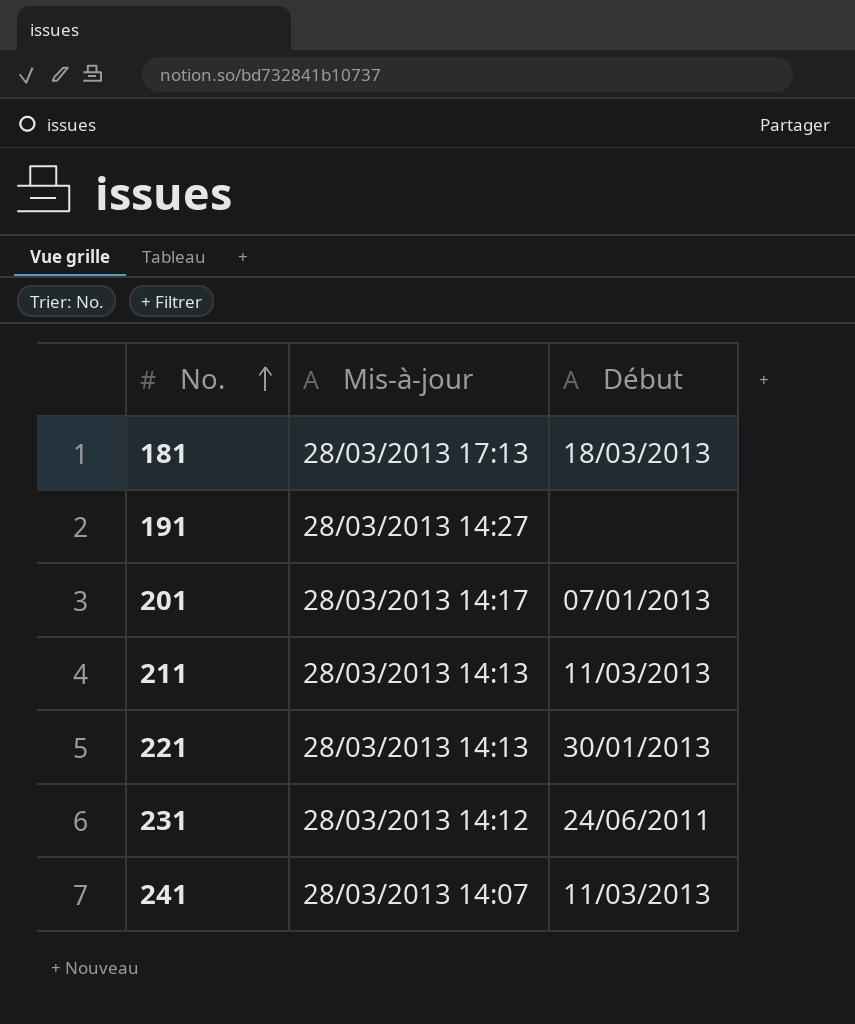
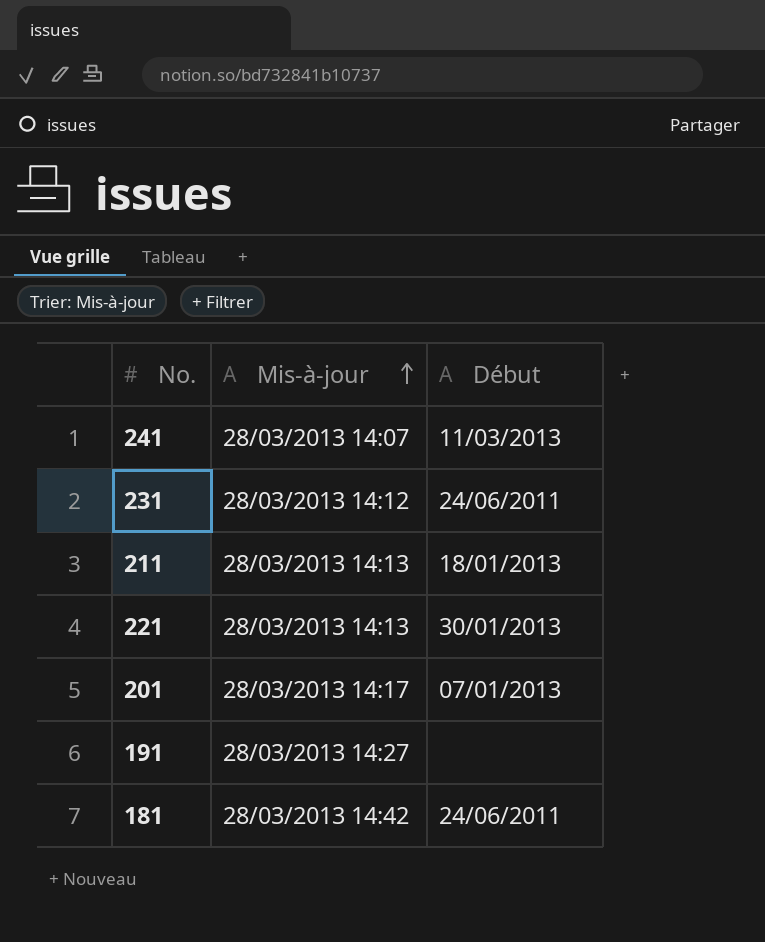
row order: No. ascending -> Mis-à-jour ascending
211 | Début: 11/03/2013 -> 18/01/2013
181 | Mis-à-jour: 28/03/2013 17:13 -> 28/03/2013 14:42
181 | Début: 18/03/2013 -> 24/06/2011

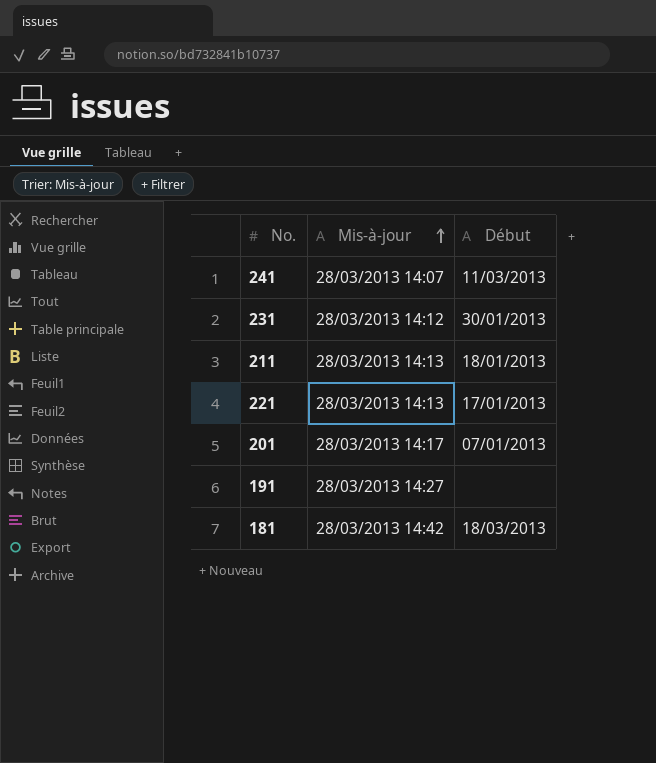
231 | Début: 24/06/2011 -> 30/01/2013
221 | Début: 30/01/2013 -> 17/01/2013
181 | Début: 24/06/2011 -> 18/03/2013

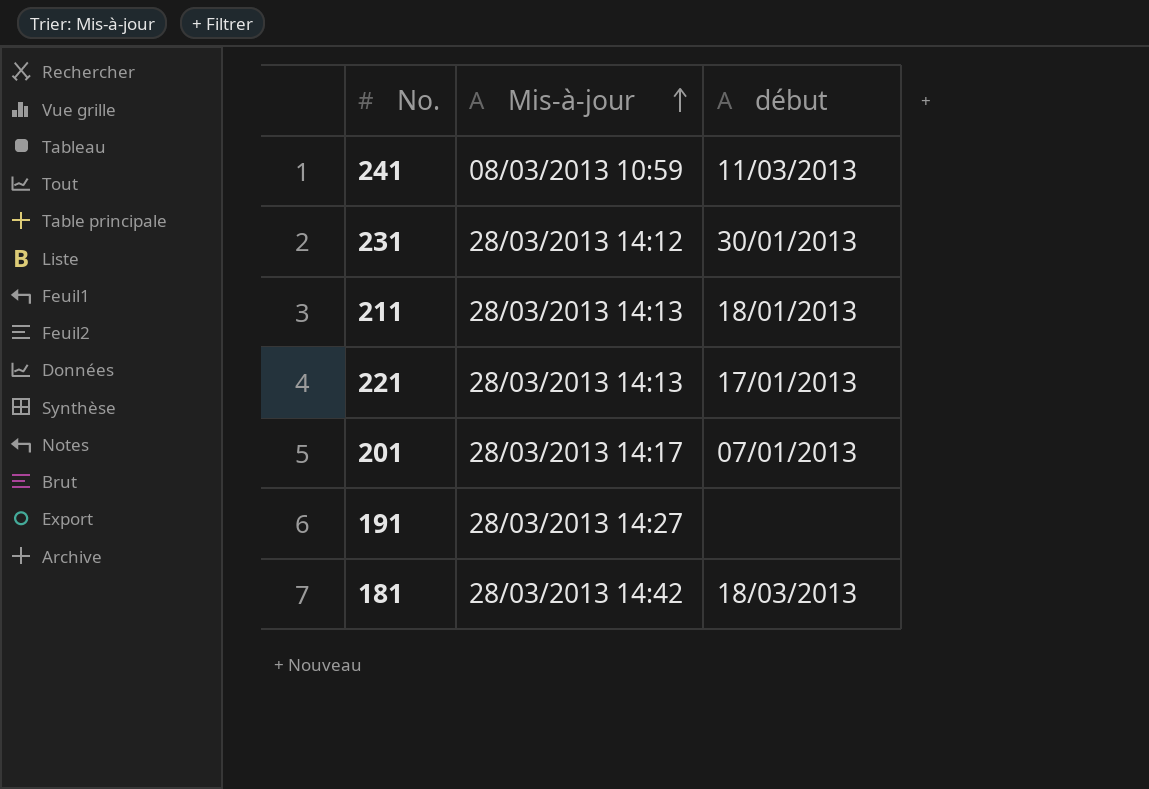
column name: Début -> début
241 | Mis-à-jour: 28/03/2013 14:07 -> 08/03/2013 10:59

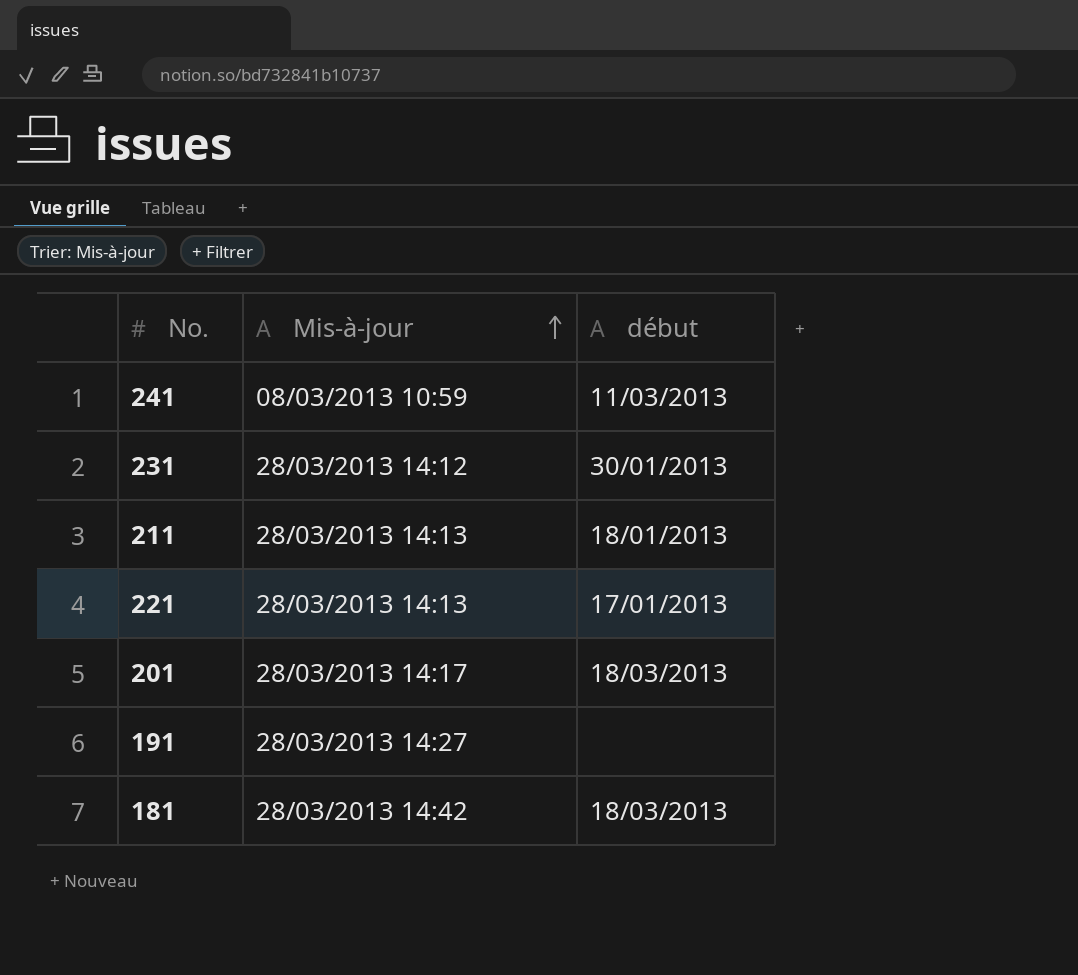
201 | début: 07/01/2013 -> 18/03/2013

